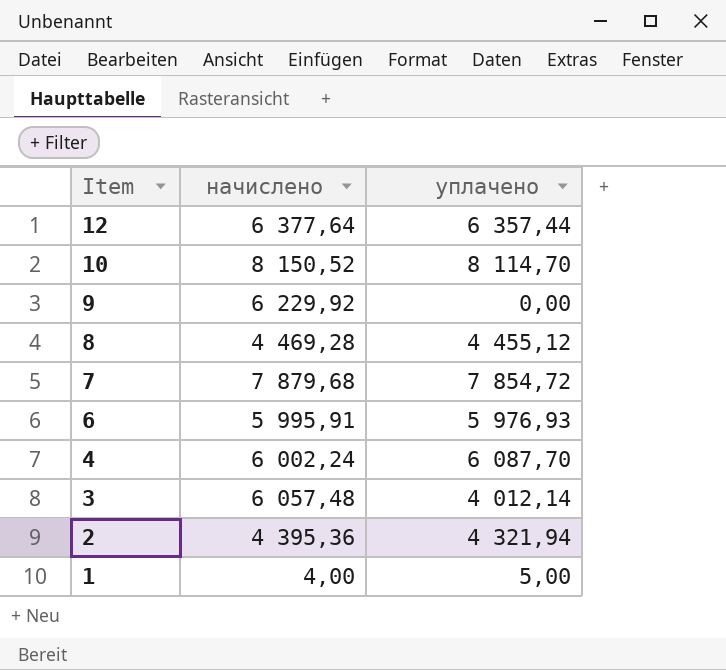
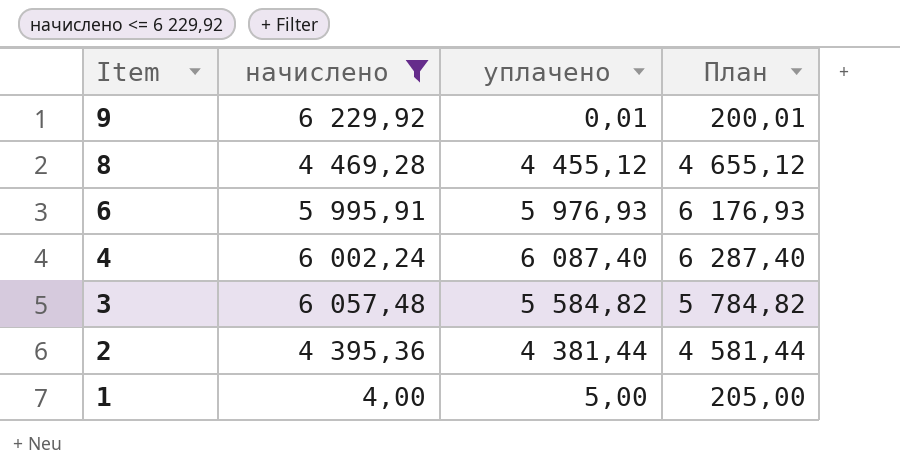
filter: none -> начислено <= 6 229,92
column План | formula: none -> [уплачено] + 200
9 | уплачено: 0,00 -> 0,01
4 | уплачено: 6 087,70 -> 6 087,40
3 | уплачено: 4 012,14 -> 5 584,82
2 | уплачено: 4 321,94 -> 4 381,44

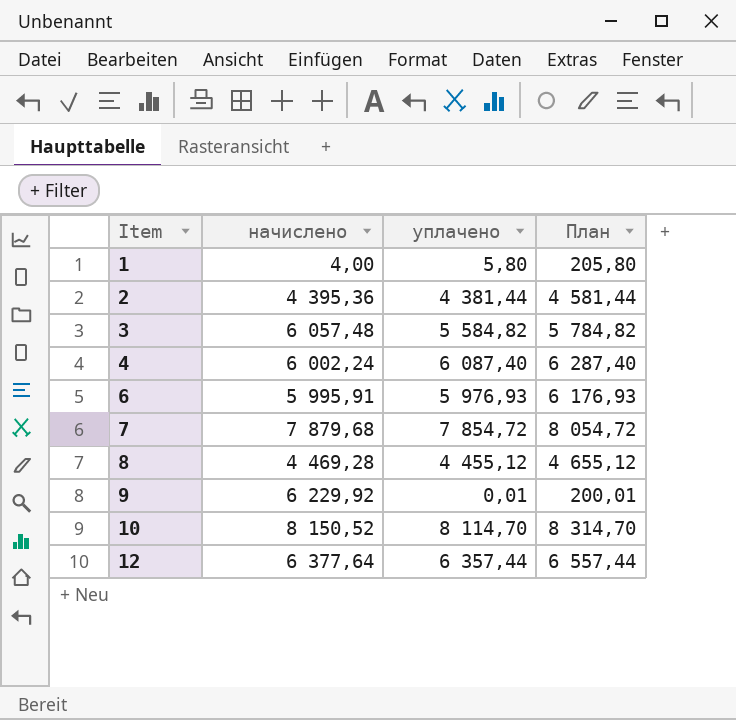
filter: начислено <= 6 229,92 -> none
row order: Item descending -> Item ascending
1 | уплачено: 5,00 -> 5,80
1 | План: 205,00 -> 205,80

